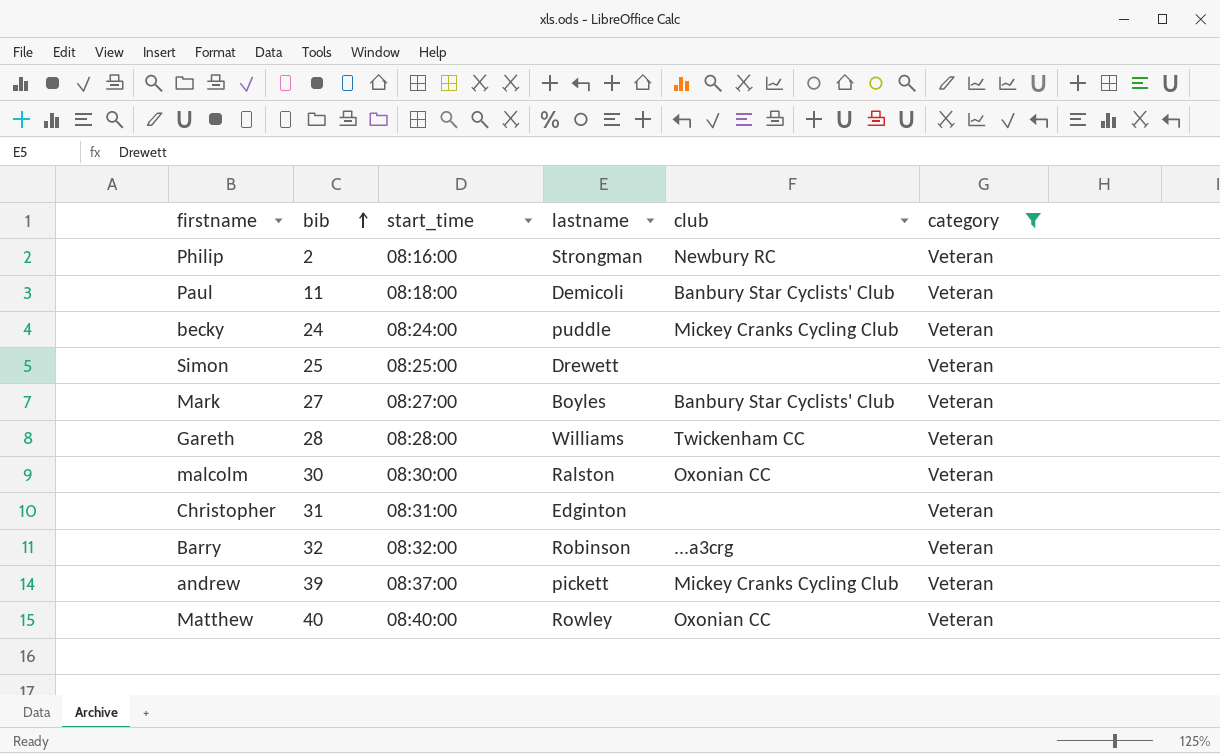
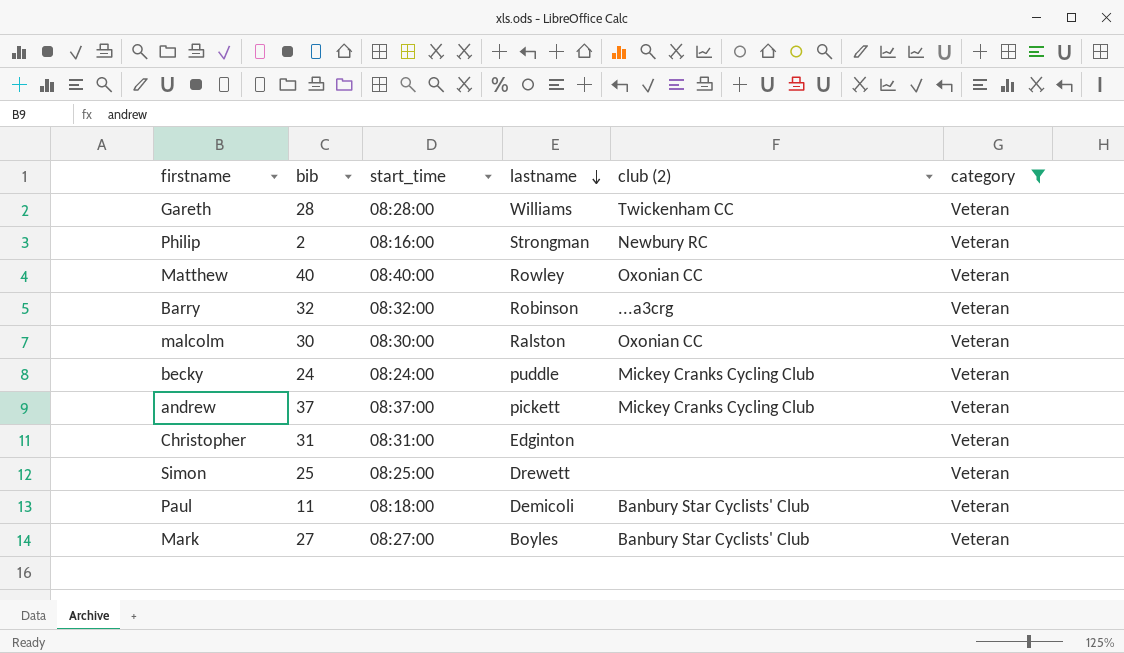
row order: bib ascending -> lastname descending
column name: club -> club (2)
andrew | bib: 39 -> 37

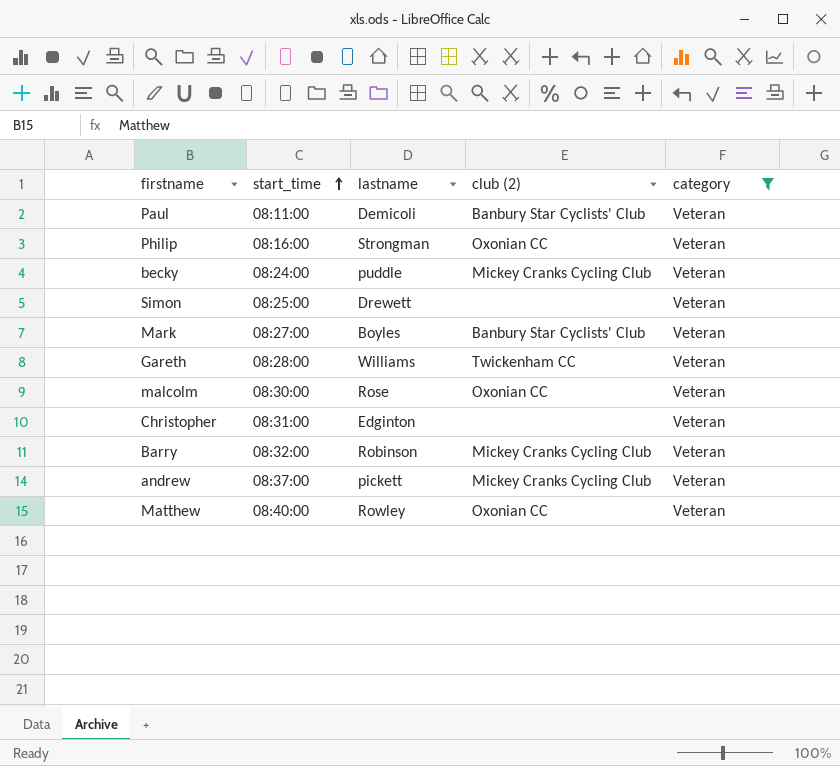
row order: lastname descending -> start_time ascending
column bib | position: 2 -> none
Paul | start_time: 08:18:00 -> 08:11:00
Philip | club (2): Newbury RC -> Oxonian CC
malcolm | lastname: Ralston -> Rose
Barry | club (2): ...a3crg -> Mickey Cranks Cycling Club

